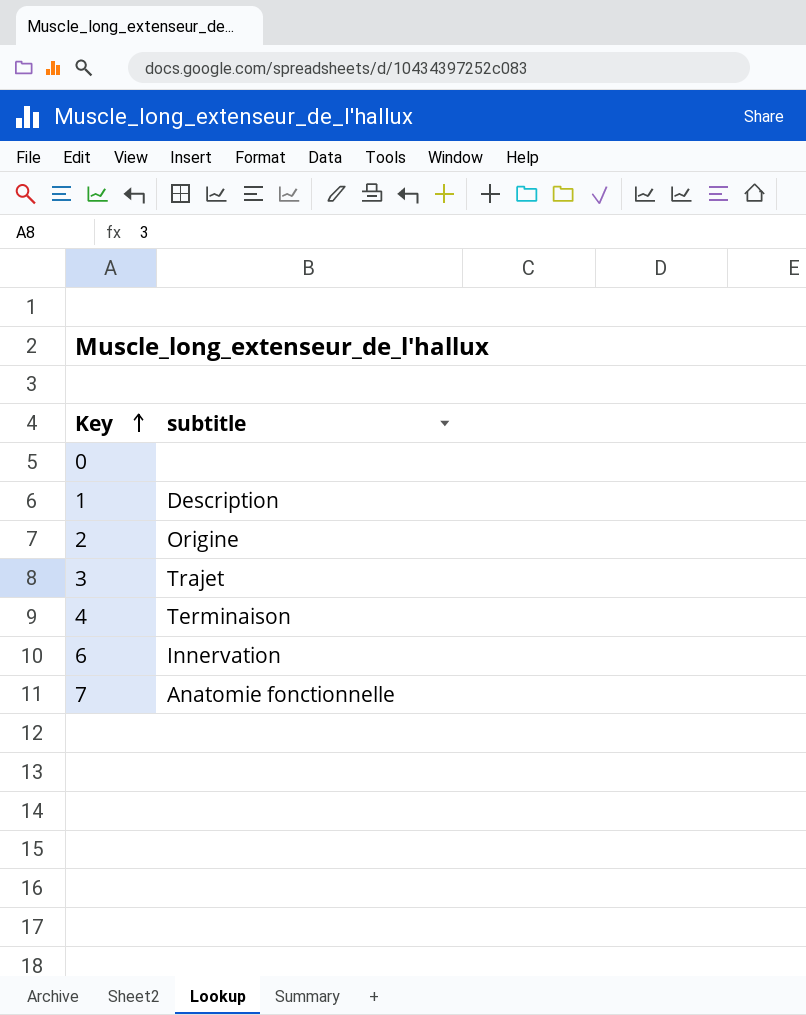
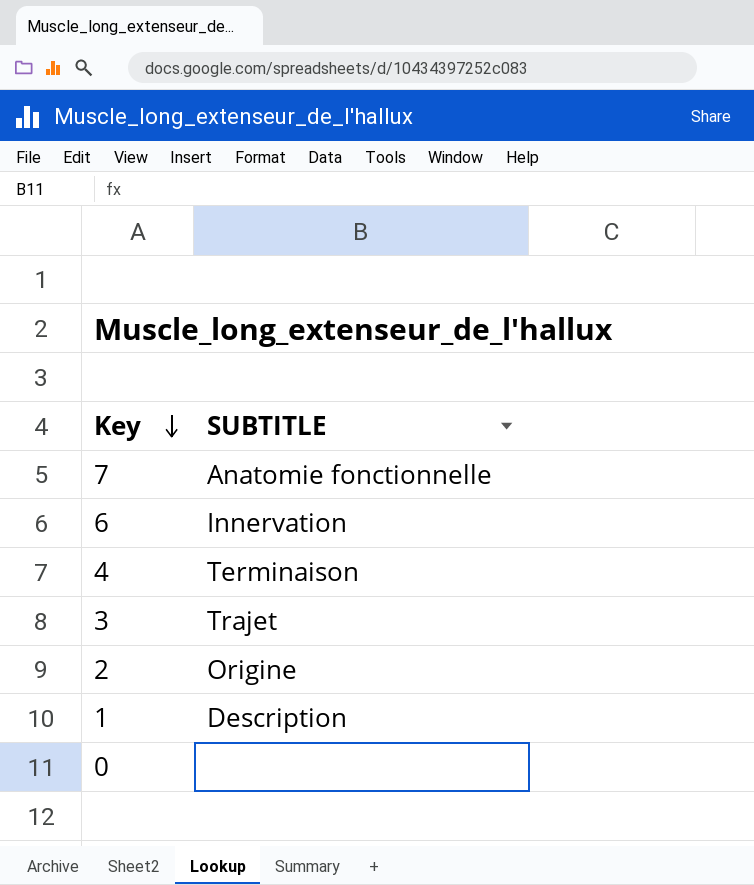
row order: Key ascending -> Key descending
column name: subtitle -> SUBTITLE

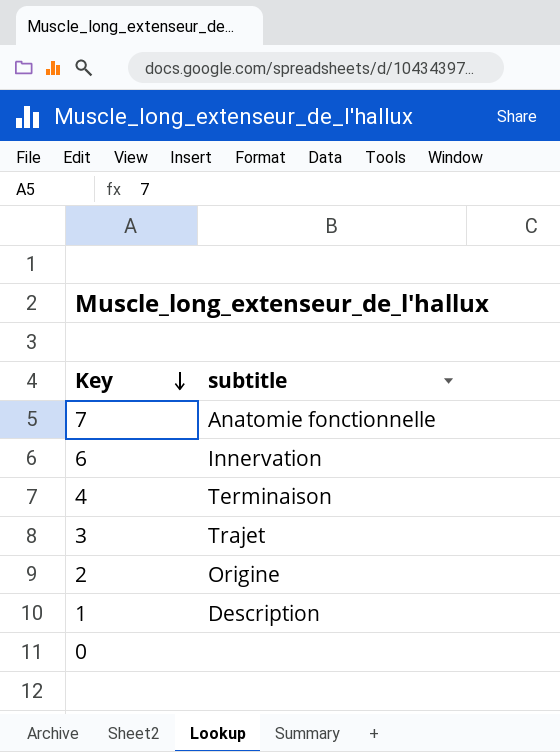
column name: SUBTITLE -> subtitle

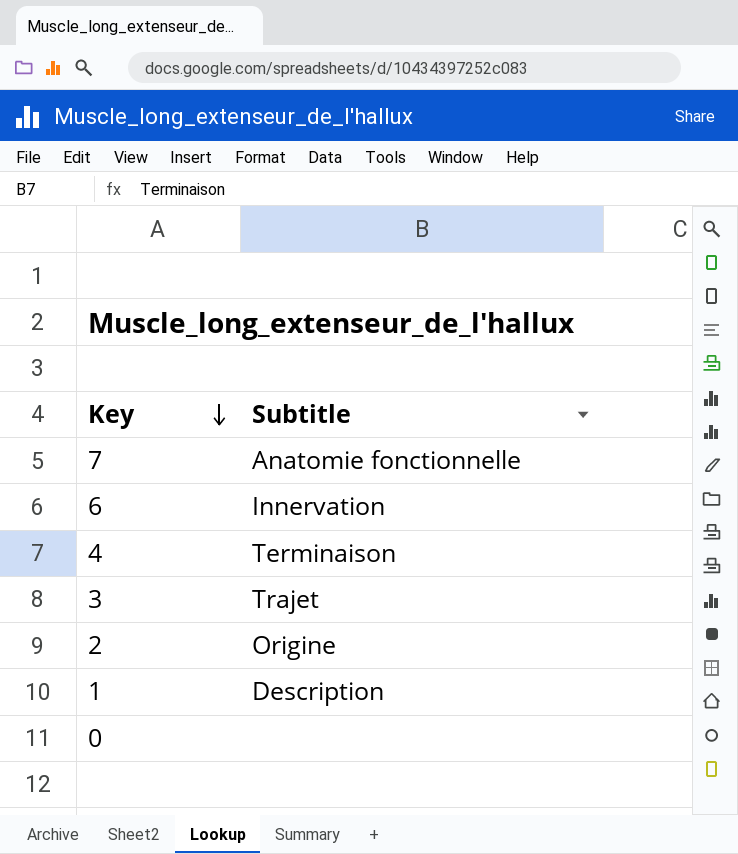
column name: subtitle -> Subtitle

